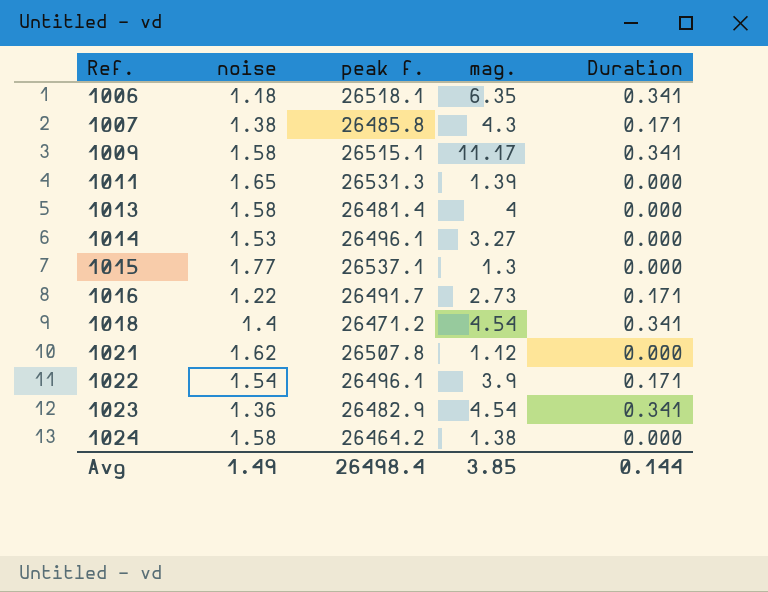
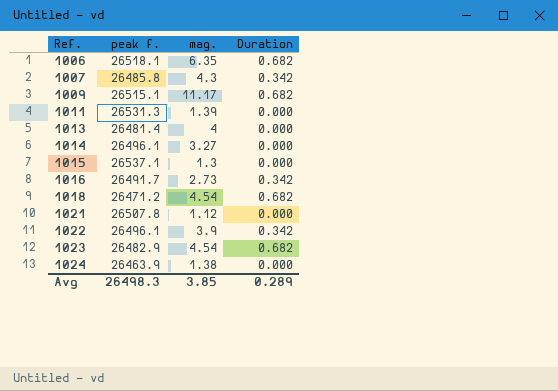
column noise | position: 2 -> none
1006 | Duration: 0.341 -> 0.682
1007 | Duration: 0.171 -> 0.342
1009 | Duration: 0.341 -> 0.682
1016 | Duration: 0.171 -> 0.342
1018 | Duration: 0.341 -> 0.682
1022 | Duration: 0.171 -> 0.342
1023 | Duration: 0.341 -> 0.682
1024 | peak f.: 26464.2 -> 26463.9
Avg | peak f.: 26498.4 -> 26498.3
Avg | Duration: 0.144 -> 0.289

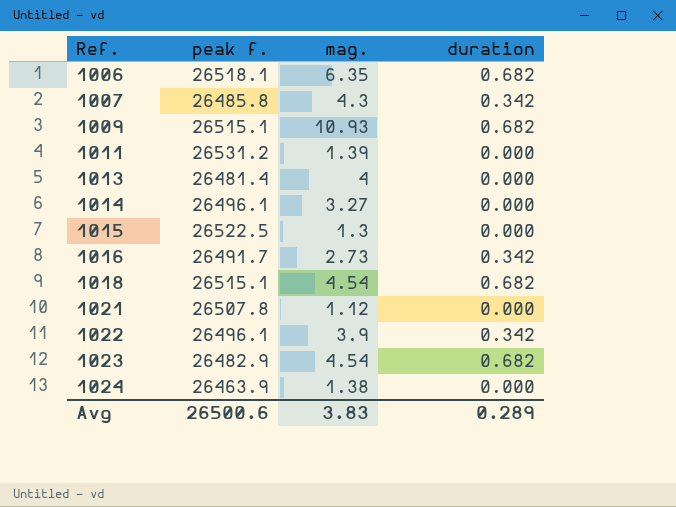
column name: Duration -> duration
1009 | mag.: 11.17 -> 10.93
1011 | peak f.: 26531.3 -> 26531.2
1015 | peak f.: 26537.1 -> 26522.5
1018 | peak f.: 26471.2 -> 26515.1
Avg | peak f.: 26498.3 -> 26500.6
Avg | mag.: 3.85 -> 3.83

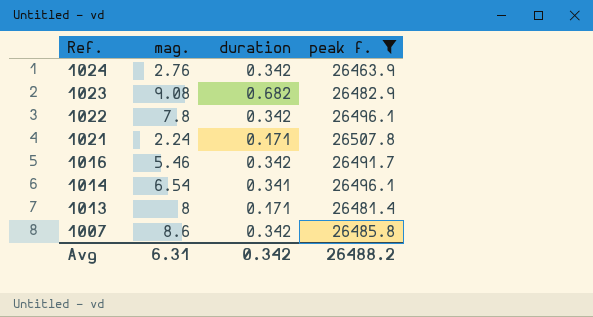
filter: none -> peak f. <= 26507.8
row order: Ref. ascending -> Ref. descending
column peak f. | position: 2 -> 4
1024 | mag.: 1.38 -> 2.76
1024 | duration: 0.000 -> 0.342
1023 | mag.: 4.54 -> 9.08
1022 | mag.: 3.9 -> 7.8
1021 | mag.: 1.12 -> 2.24
1021 | duration: 0.000 -> 0.171
1016 | mag.: 2.73 -> 5.46
1014 | mag.: 3.27 -> 6.54
1014 | duration: 0.000 -> 0.341
1013 | mag.: 4 -> 8
1013 | duration: 0.000 -> 0.171
1007 | mag.: 4.3 -> 8.6
Avg | mag.: 3.83 -> 6.31
Avg | duration: 0.289 -> 0.342
Avg | peak f.: 26500.6 -> 26488.2

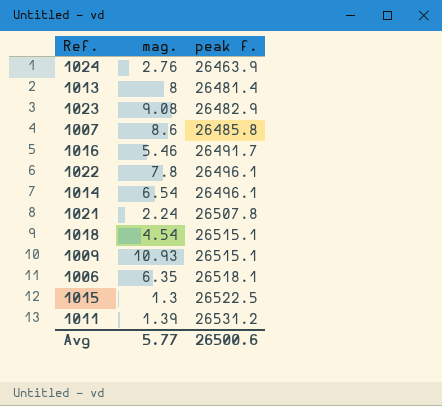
filter: peak f. <= 26507.8 -> none
row order: Ref. descending -> peak f. ascending
column duration | position: 3 -> none
Avg | mag.: 6.31 -> 5.77
Avg | peak f.: 26488.2 -> 26500.6

